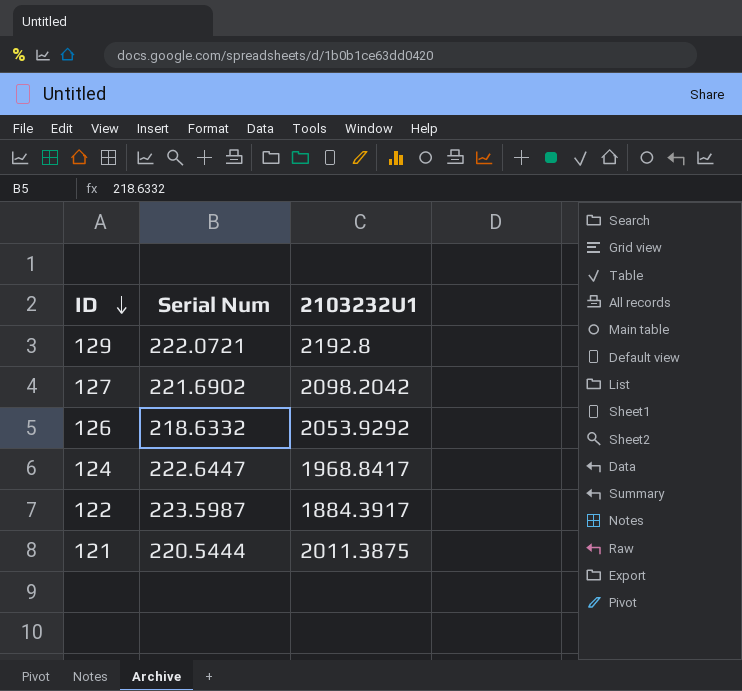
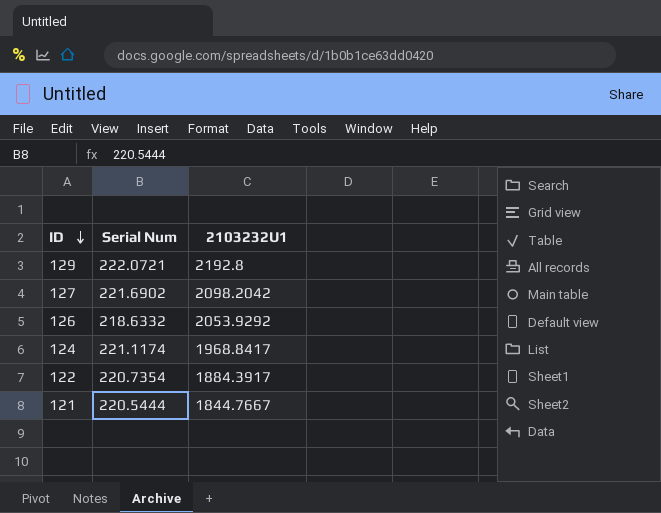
124 | Serial Num: 222.6447 -> 221.1174
122 | Serial Num: 223.5987 -> 220.7354
121 | 2103232U1: 2011.3875 -> 1844.7667

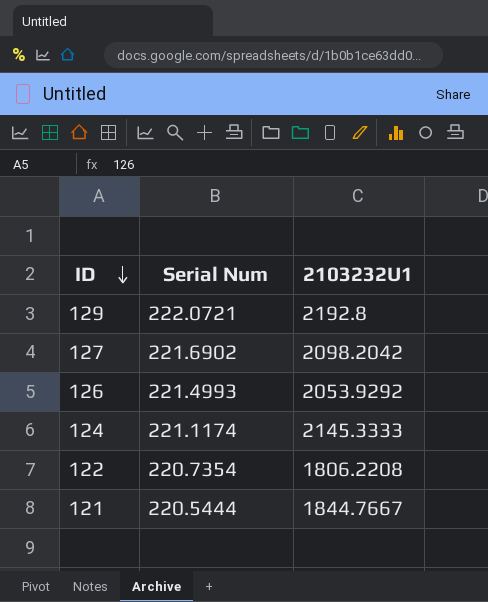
126 | Serial Num: 218.6332 -> 221.4993
124 | 2103232U1: 1968.8417 -> 2145.3333
122 | 2103232U1: 1884.3917 -> 1806.2208

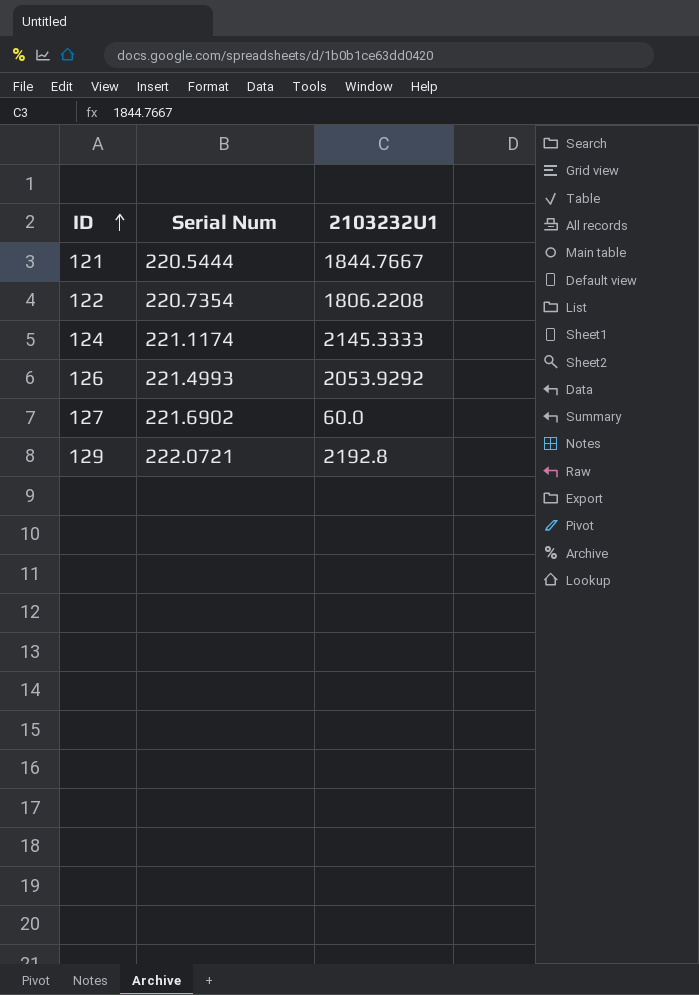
row order: ID descending -> ID ascending
127 | 2103232U1: 2098.2042 -> 60.0

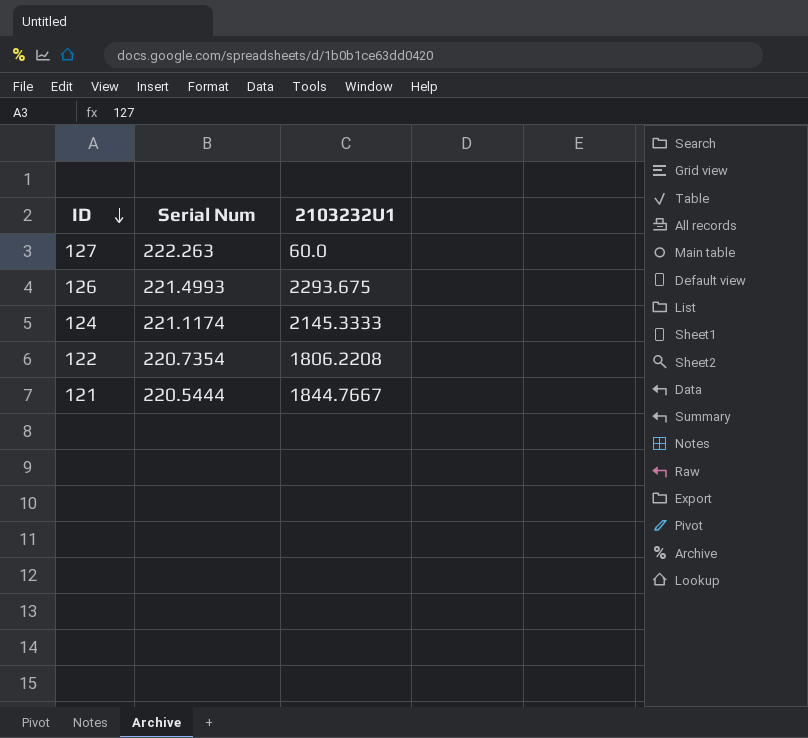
row order: ID ascending -> ID descending
row 129: 222.0721 | 2192.8 -> none
127 | Serial Num: 221.6902 -> 222.263
126 | 2103232U1: 2053.9292 -> 2293.675

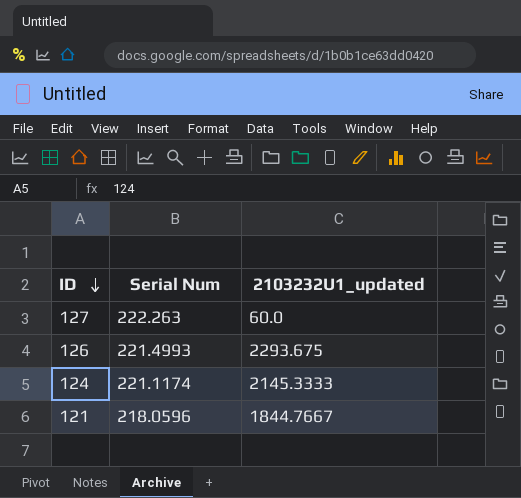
column name: 2103232U1 -> 2103232U1_updated
row 122: 220.7354 | 1806.2208 -> none
121 | Serial Num: 220.5444 -> 218.0596

